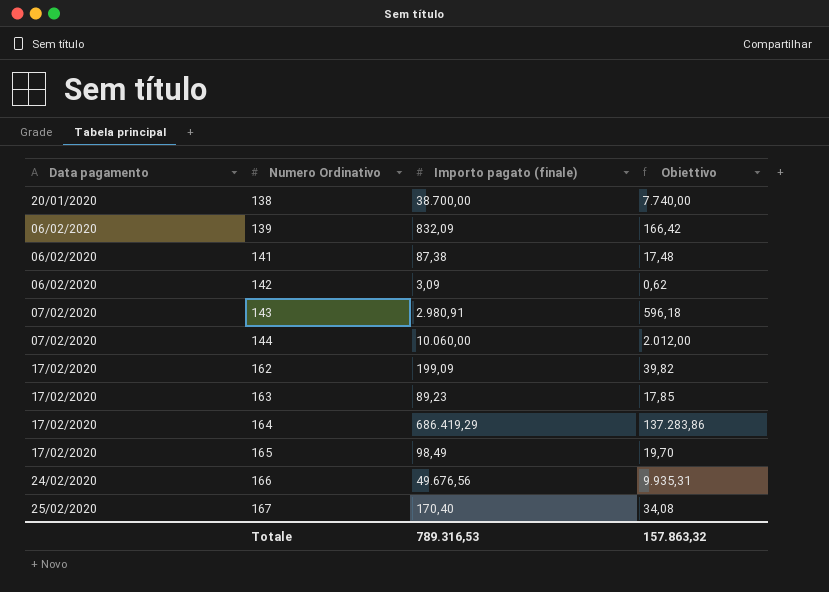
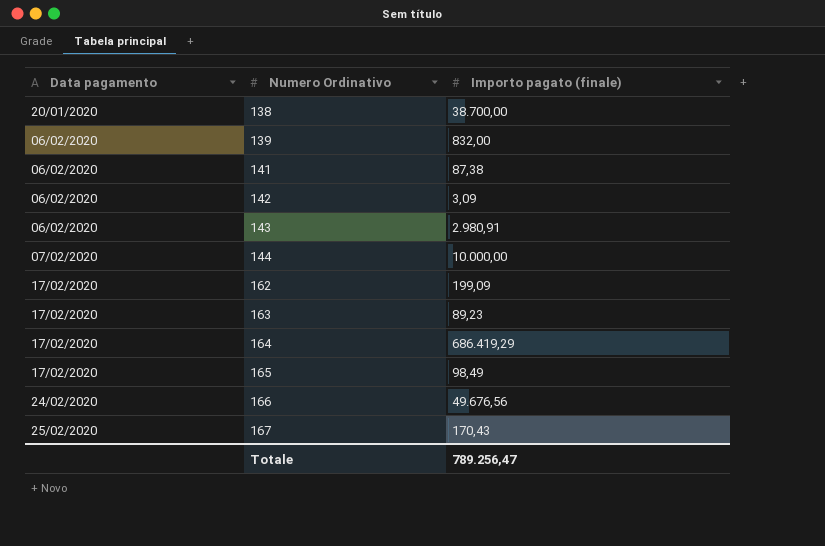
column Obiettivo | formula: [Importo pagato (finale)] * 0,2 -> none
139 | Importo pagato (finale): 832,09 -> 832,00
143 | Data pagamento: 07/02/2020 -> 06/02/2020
144 | Importo pagato (finale): 10.060,00 -> 10.000,00
167 | Importo pagato (finale): 170,40 -> 170,43
Totale | Importo pagato (finale): 789.316,53 -> 789.256,47

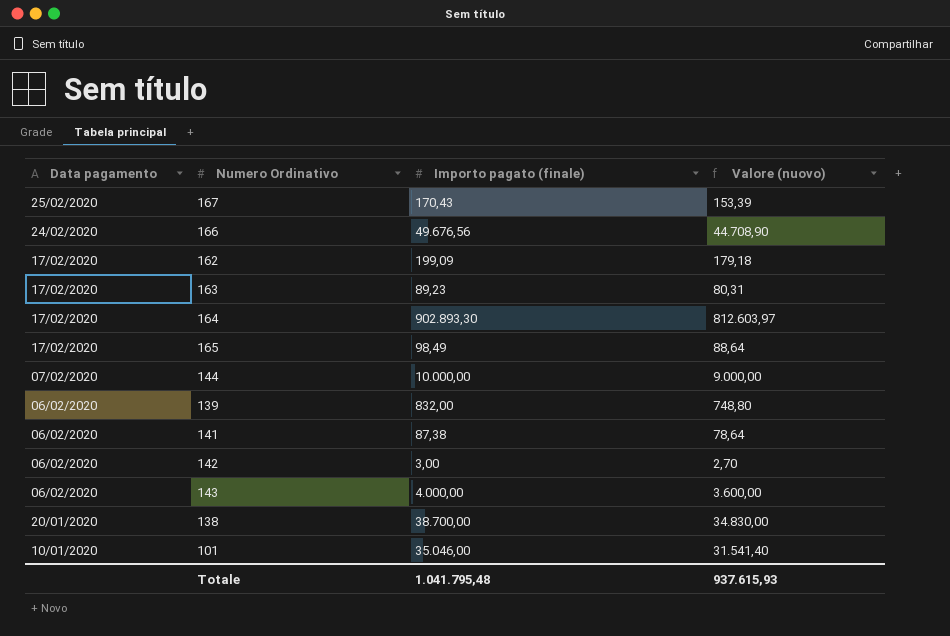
row order: Data pagamento ascending -> Data pagamento descending
column Valore (nuovo) | formula: none -> [Importo pagato (finale)] * 0,9
164 | Importo pagato (finale): 686.419,29 -> 902.893,30
142 | Importo pagato (finale): 3,09 -> 3,00
143 | Importo pagato (finale): 2.980,91 -> 4.000,00
row 101: none -> 10/01/2020 | 35.046,00 | 31.541,40
Totale | Importo pagato (finale): 789.256,47 -> 1.041.795,48

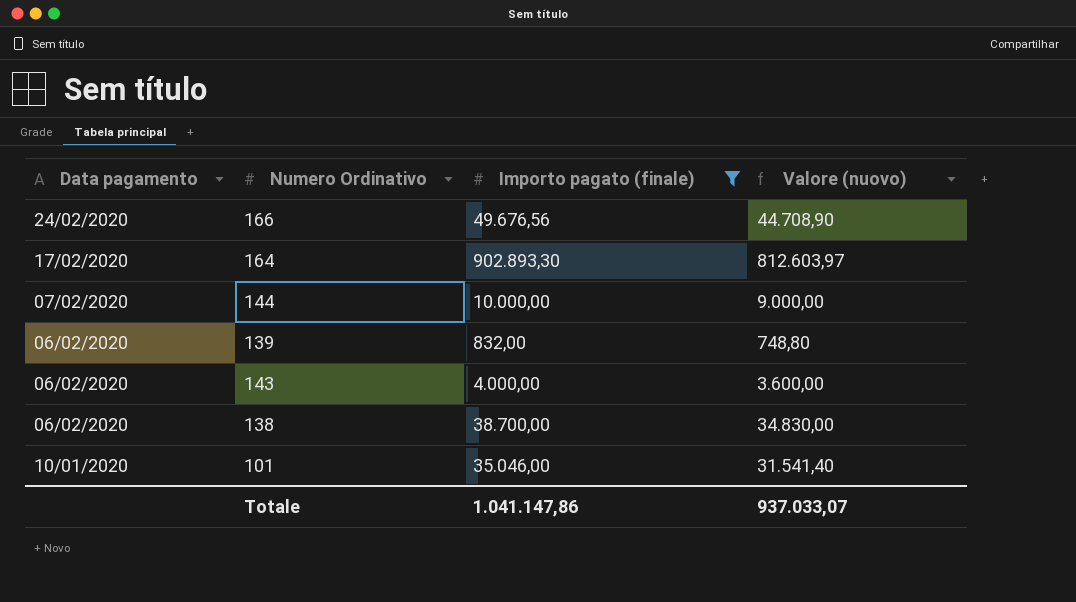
filter: none -> Importo pagato (finale) >= 832,00
138 | Data pagamento: 20/01/2020 -> 06/02/2020
Totale | Importo pagato (finale): 1.041.795,48 -> 1.041.147,86
Totale | Valore (nuovo): 937.615,93 -> 937.033,07

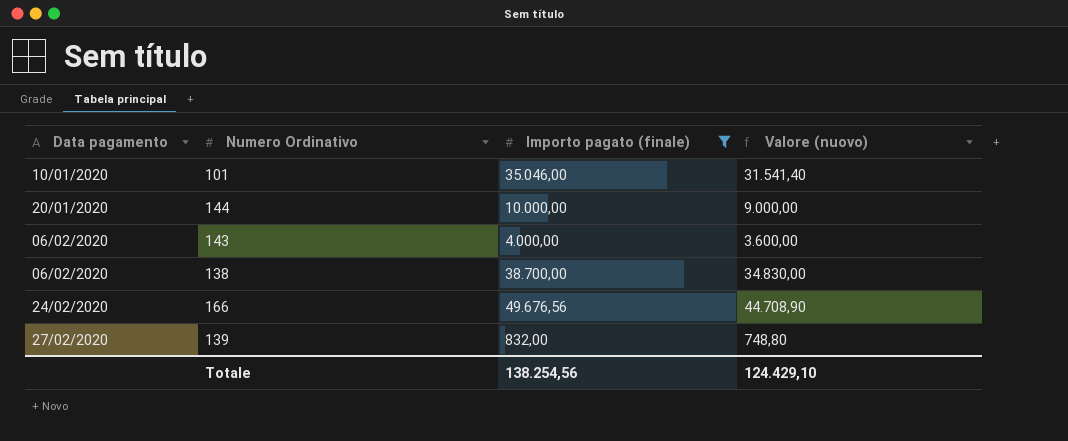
row order: Data pagamento descending -> Data pagamento ascending
row 164: 17/02/2020 | 902.893,30 | 812.603,97 -> none
144 | Data pagamento: 07/02/2020 -> 20/01/2020
139 | Data pagamento: 06/02/2020 -> 27/02/2020
Totale | Importo pagato (finale): 1.041.147,86 -> 138.254,56
Totale | Valore (nuovo): 937.033,07 -> 124.429,10

